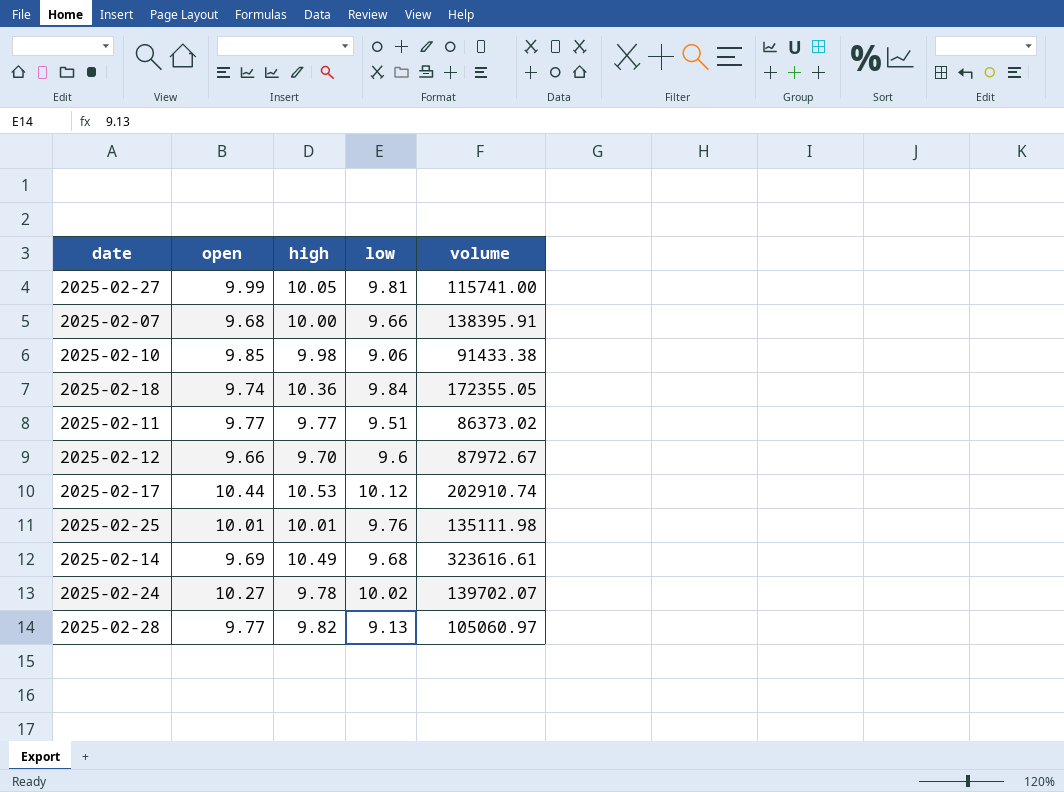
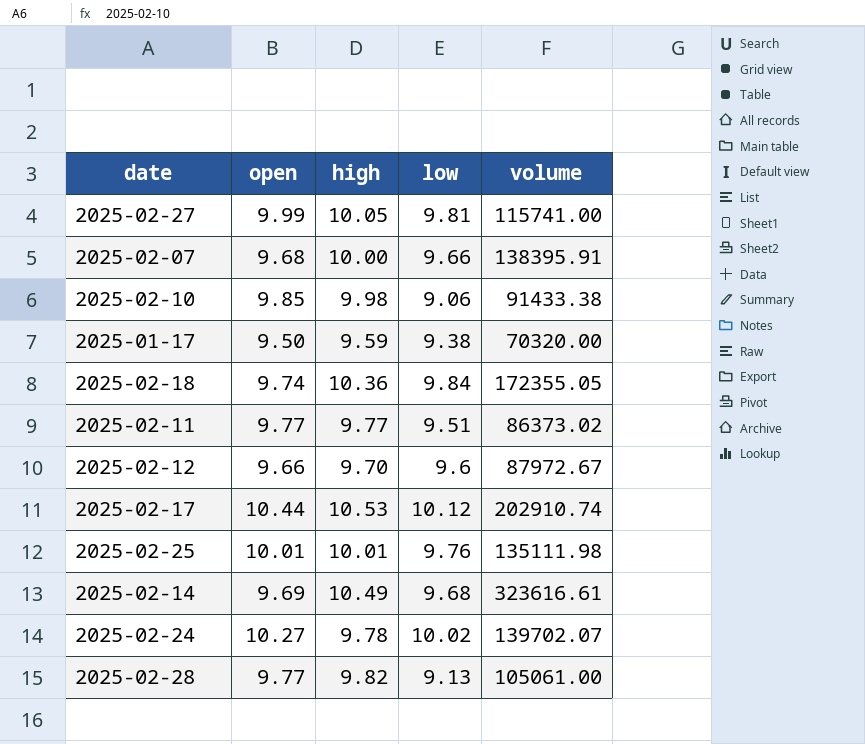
row 2025-01-17: none -> 9.50 | 9.59 | 9.38 | 70320.00
2025-02-28 | volume: 105060.97 -> 105061.00

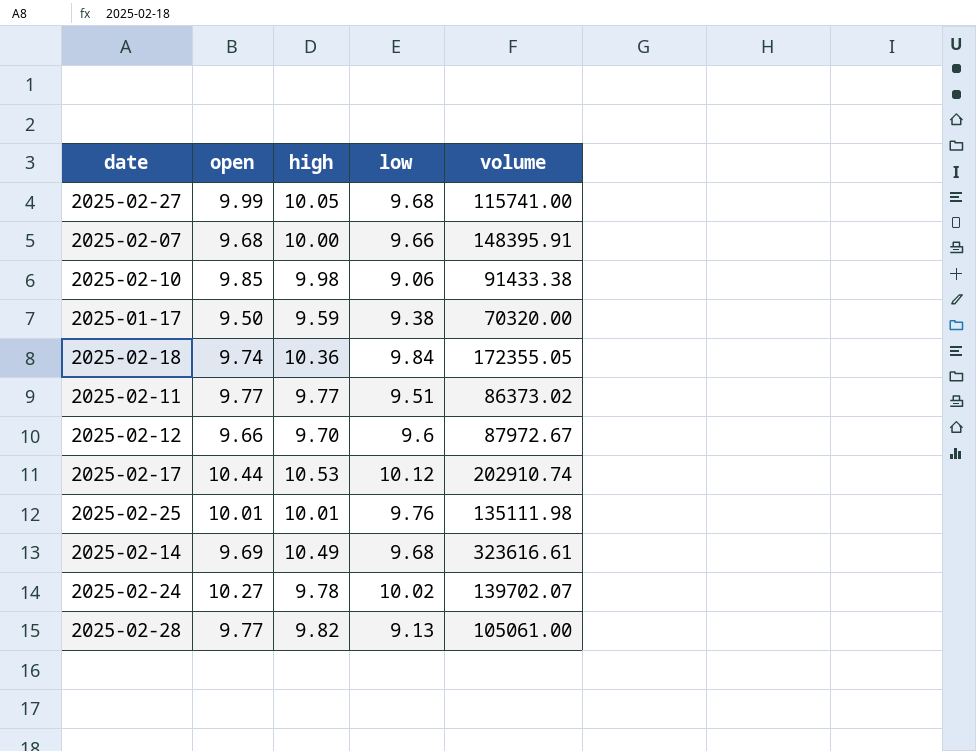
2025-02-27 | low: 9.81 -> 9.68
2025-02-07 | volume: 138395.91 -> 148395.91

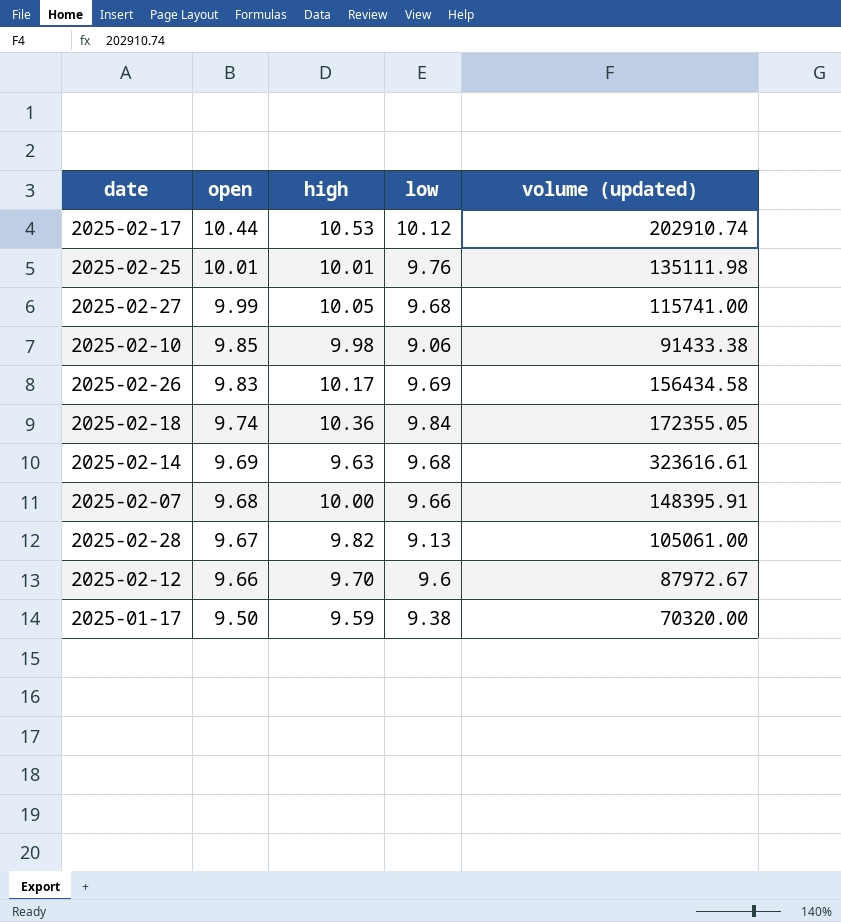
row order: none -> open descending
column name: volume -> volume (updated)
row 2025-02-11: 9.77 | 9.77 | 9.51 | 86373.02 -> none
row 2025-02-24: 10.27 | 9.78 | 10.02 | 139702.07 -> none
row 2025-02-26: none -> 9.83 | 10.17 | 9.69 | 156434.58
2025-02-14 | high: 10.49 -> 9.63
2025-02-28 | open: 9.77 -> 9.67

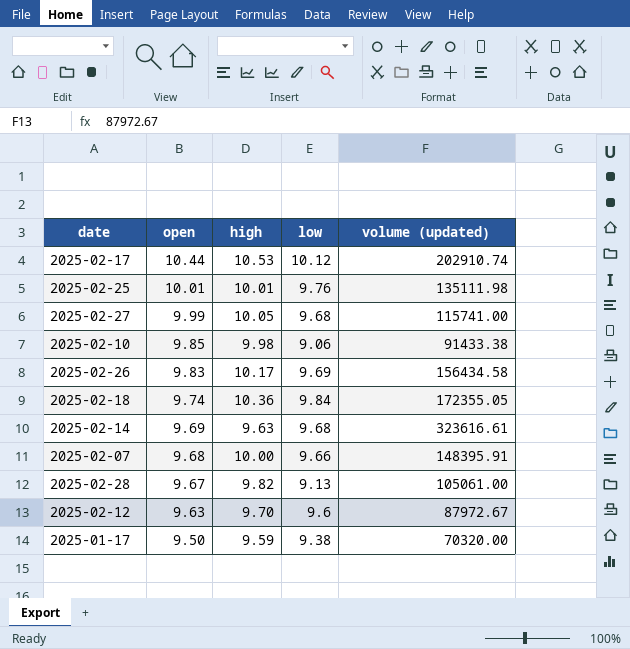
2025-02-12 | open: 9.66 -> 9.63

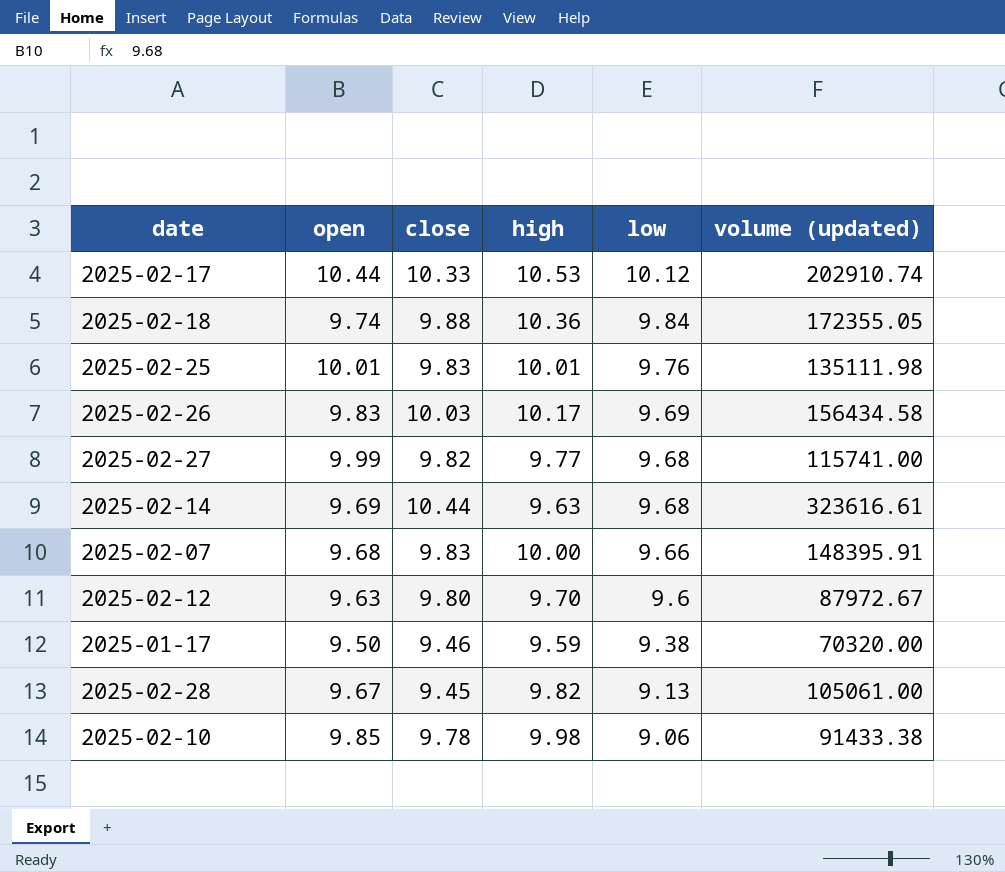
row order: open descending -> low descending
column close | position: none -> 3
2025-02-27 | high: 10.05 -> 9.77

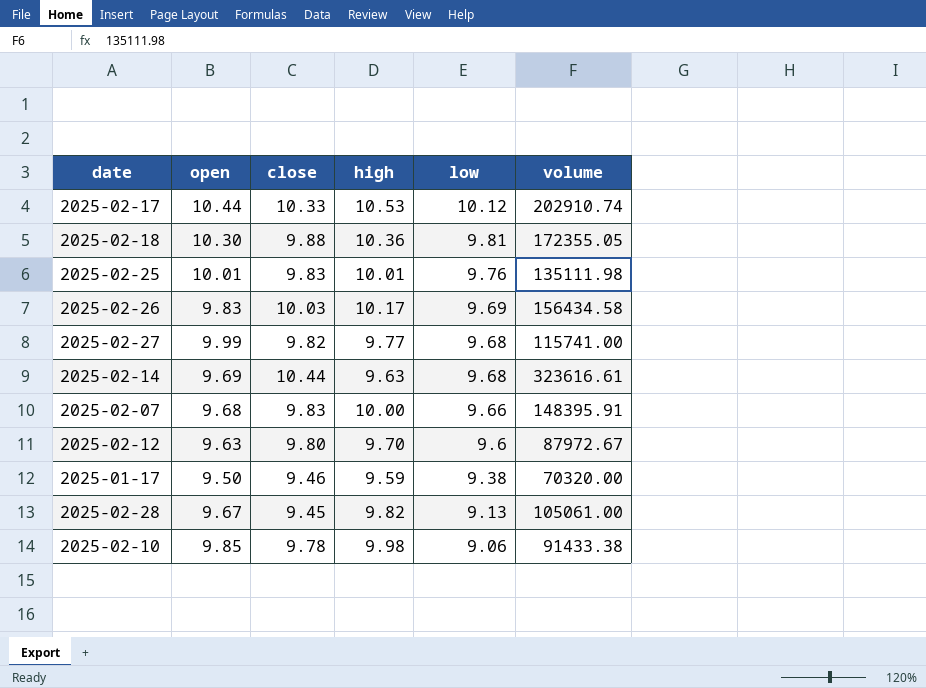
column name: volume (updated) -> volume
2025-02-18 | open: 9.74 -> 10.30
2025-02-18 | low: 9.84 -> 9.81

